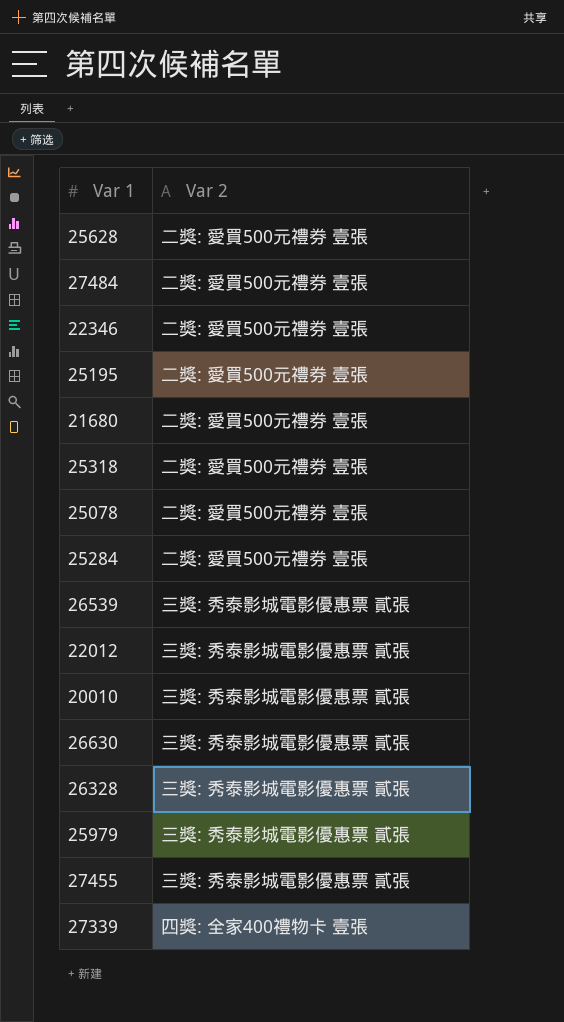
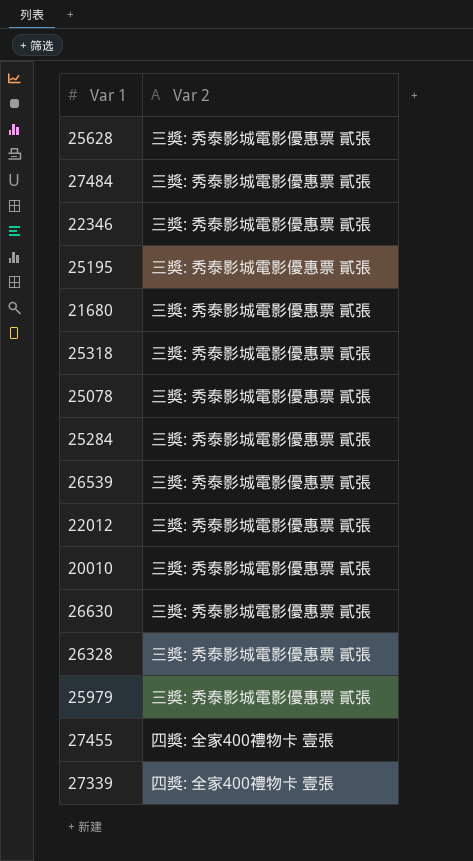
25628 | Var 2: 二獎: 愛買500元禮券 壹張 -> 三獎: 秀泰影城電影優惠票 貳張
27484 | Var 2: 二獎: 愛買500元禮券 壹張 -> 三獎: 秀泰影城電影優惠票 貳張
22346 | Var 2: 二獎: 愛買500元禮券 壹張 -> 三獎: 秀泰影城電影優惠票 貳張
25195 | Var 2: 二獎: 愛買500元禮券 壹張 -> 三獎: 秀泰影城電影優惠票 貳張
21680 | Var 2: 二獎: 愛買500元禮券 壹張 -> 三獎: 秀泰影城電影優惠票 貳張
25318 | Var 2: 二獎: 愛買500元禮券 壹張 -> 三獎: 秀泰影城電影優惠票 貳張
25078 | Var 2: 二獎: 愛買500元禮券 壹張 -> 三獎: 秀泰影城電影優惠票 貳張
25284 | Var 2: 二獎: 愛買500元禮券 壹張 -> 三獎: 秀泰影城電影優惠票 貳張
27455 | Var 2: 三獎: 秀泰影城電影優惠票 貳張 -> 四獎: 全家400禮物卡 壹張

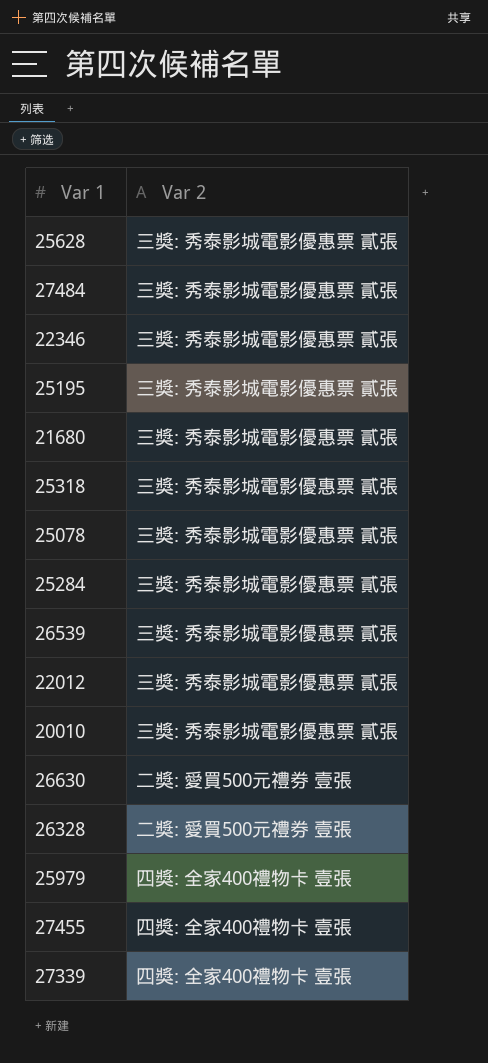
26630 | Var 2: 三獎: 秀泰影城電影優惠票 貳張 -> 二獎: 愛買500元禮券 壹張
26328 | Var 2: 三獎: 秀泰影城電影優惠票 貳張 -> 二獎: 愛買500元禮券 壹張
25979 | Var 2: 三獎: 秀泰影城電影優惠票 貳張 -> 四獎: 全家400禮物卡 壹張

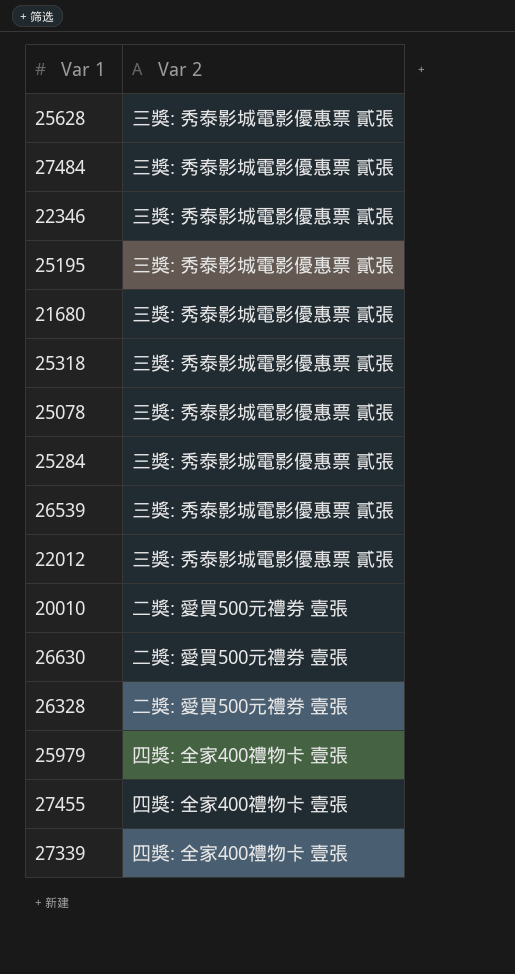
20010 | Var 2: 三獎: 秀泰影城電影優惠票 貳張 -> 二獎: 愛買500元禮券 壹張

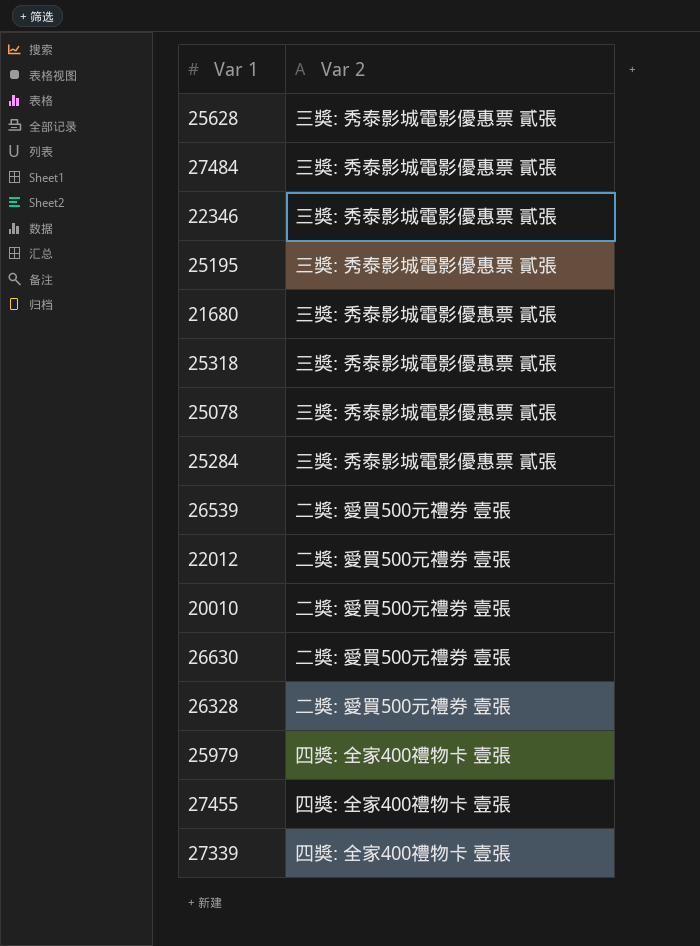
26539 | Var 2: 三獎: 秀泰影城電影優惠票 貳張 -> 二獎: 愛買500元禮券 壹張
22012 | Var 2: 三獎: 秀泰影城電影優惠票 貳張 -> 二獎: 愛買500元禮券 壹張

